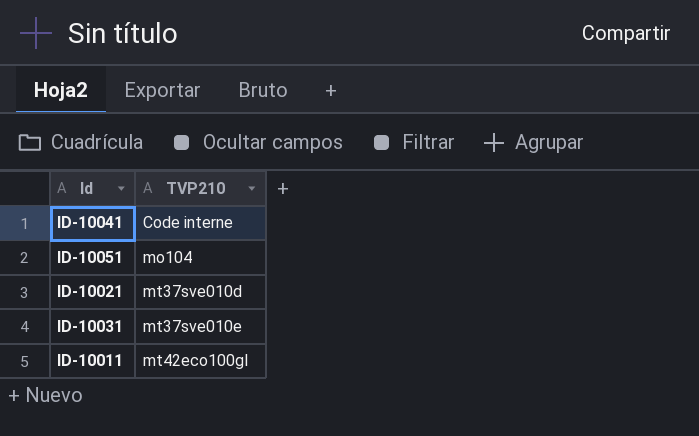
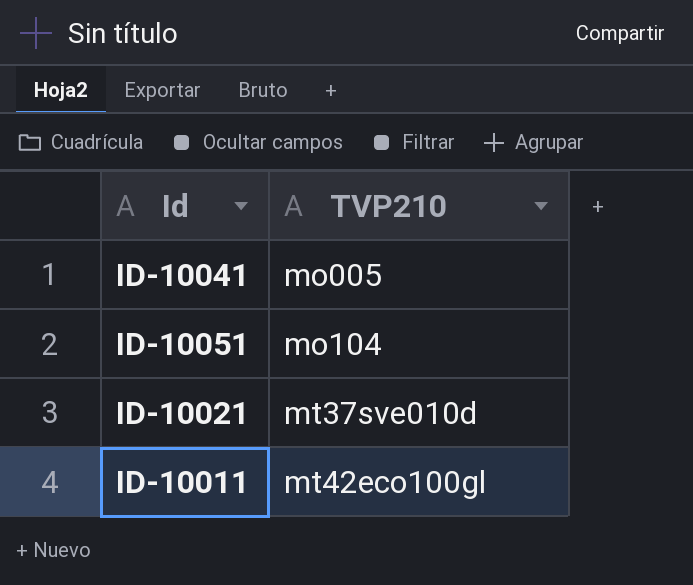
row ID-10031: mt37sve010e -> none
ID-10041 | TVP210: Code interne -> mo005

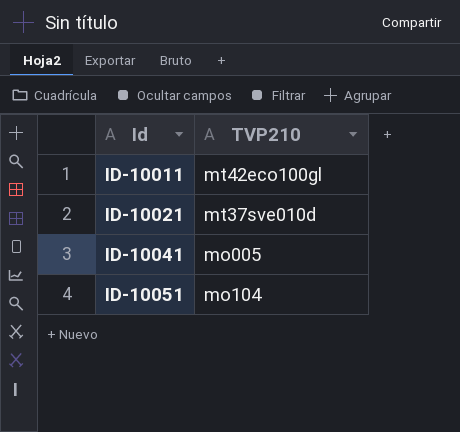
row order: TVP210 ascending -> Id ascending

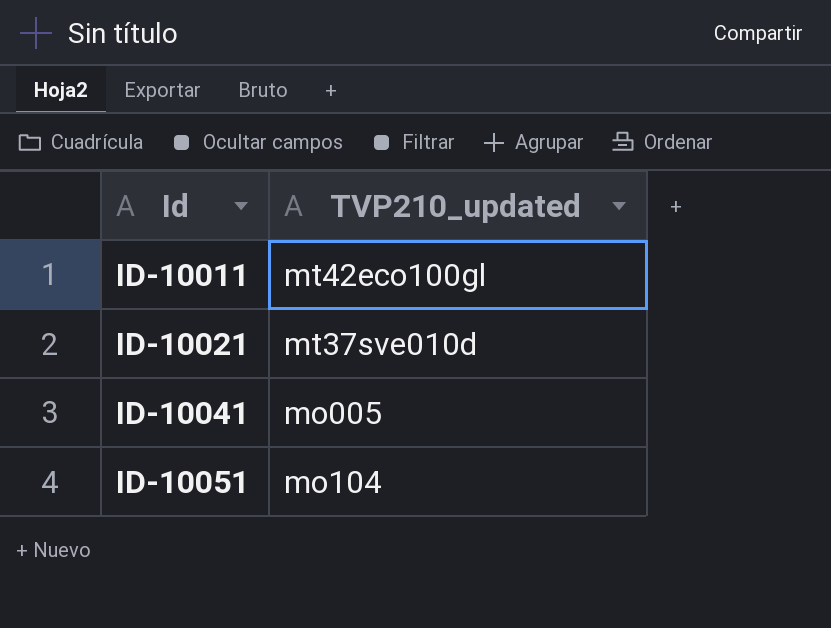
column name: TVP210 -> TVP210_updated

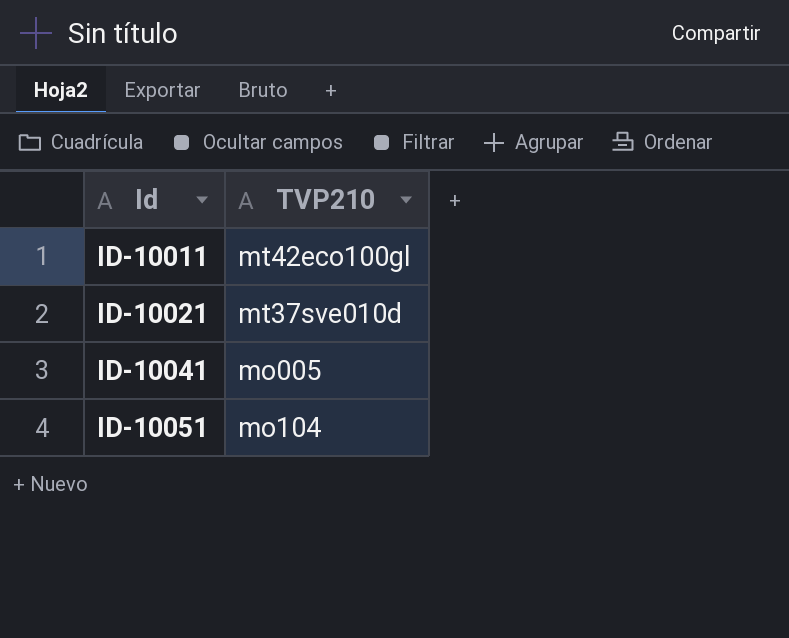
column name: TVP210_updated -> TVP210

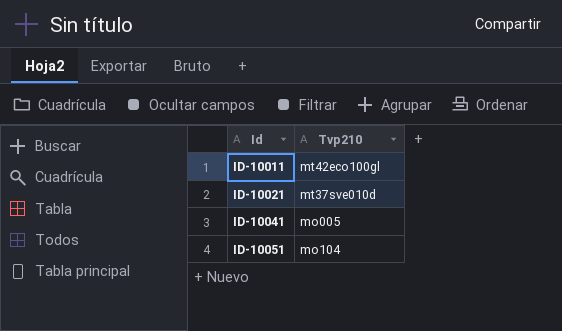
column name: TVP210 -> Tvp210

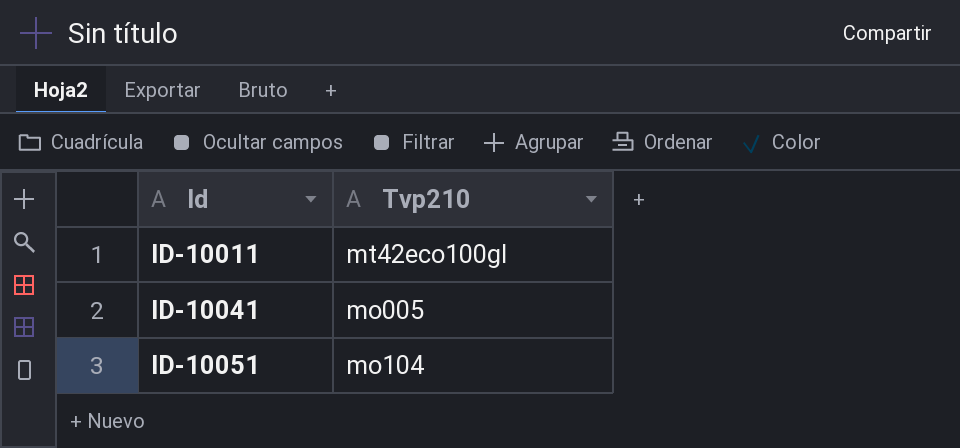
row ID-10021: mt37sve010d -> none

